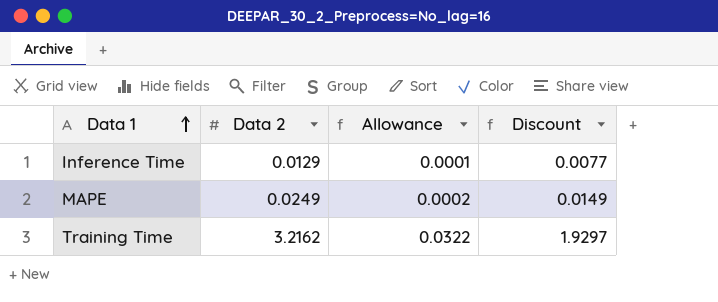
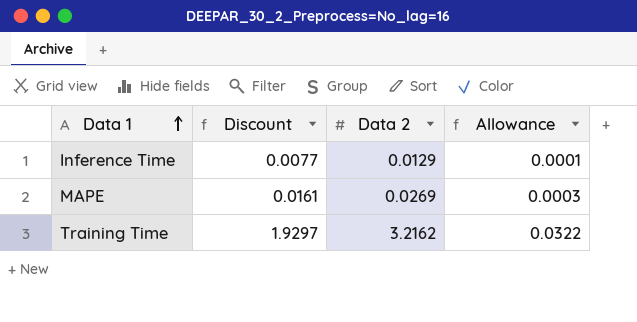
column Discount | position: 4 -> 2
MAPE | Discount: 0.0149 -> 0.0161
MAPE | Data 2: 0.0249 -> 0.0269
MAPE | Allowance: 0.0002 -> 0.0003

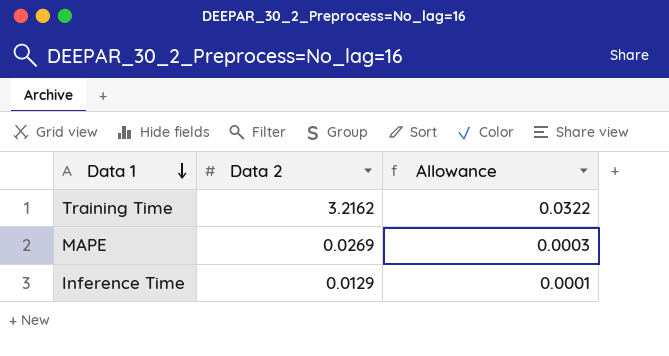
row order: Data 1 ascending -> Data 1 descending
column Discount | formula: [Data 2] * 0.6 -> none

